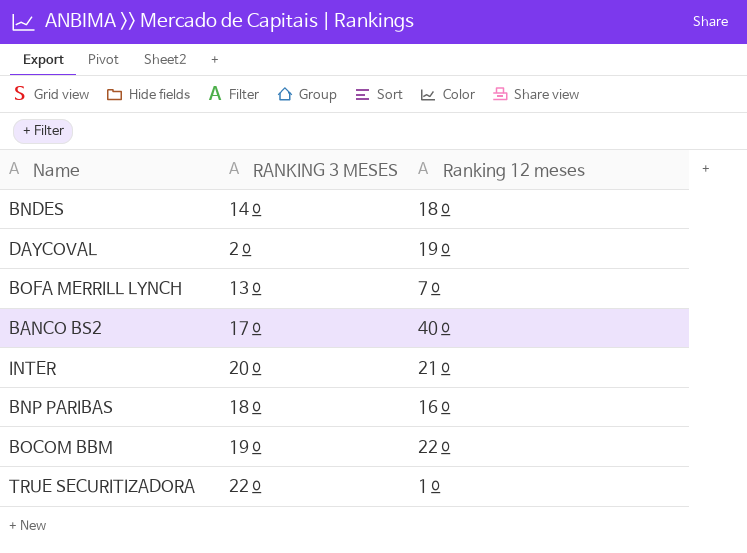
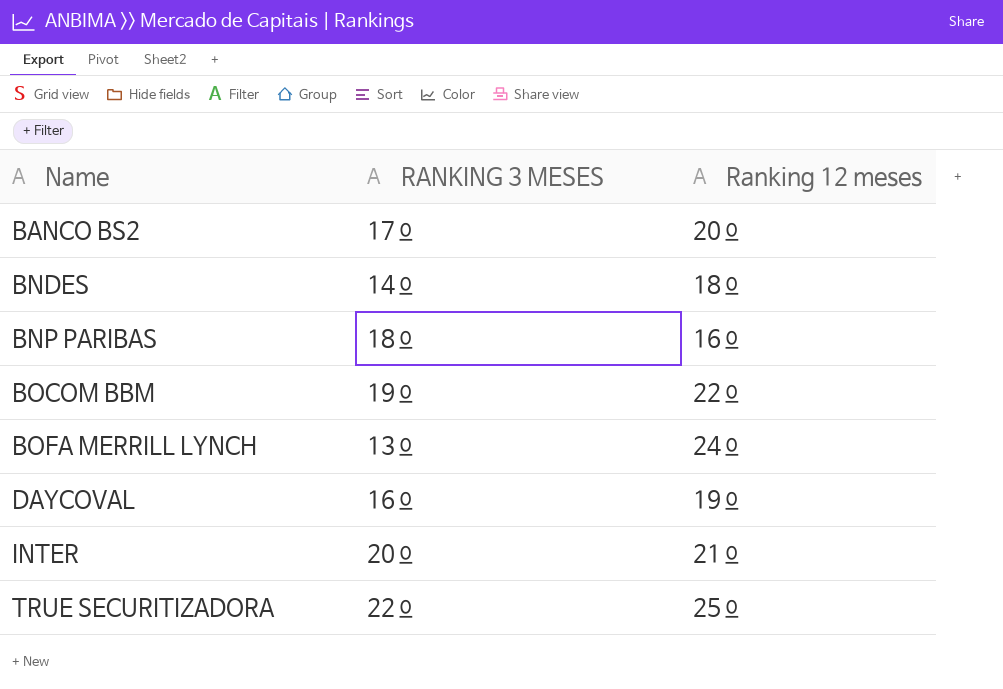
row order: none -> Name ascending
BANCO BS2 | Ranking 12 meses: 40º -> 20º
BOFA MERRILL LYNCH | Ranking 12 meses: 7º -> 24º
DAYCOVAL | RANKING 3 MESES: 2º -> 16º
TRUE SECURITIZADORA | Ranking 12 meses: 1º -> 25º

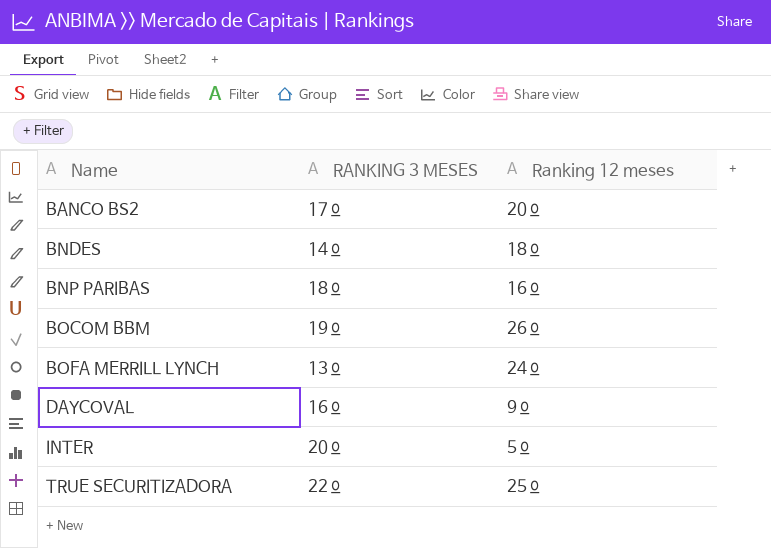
BOCOM BBM | Ranking 12 meses: 22º -> 26º
DAYCOVAL | Ranking 12 meses: 19º -> 9º
INTER | Ranking 12 meses: 21º -> 5º

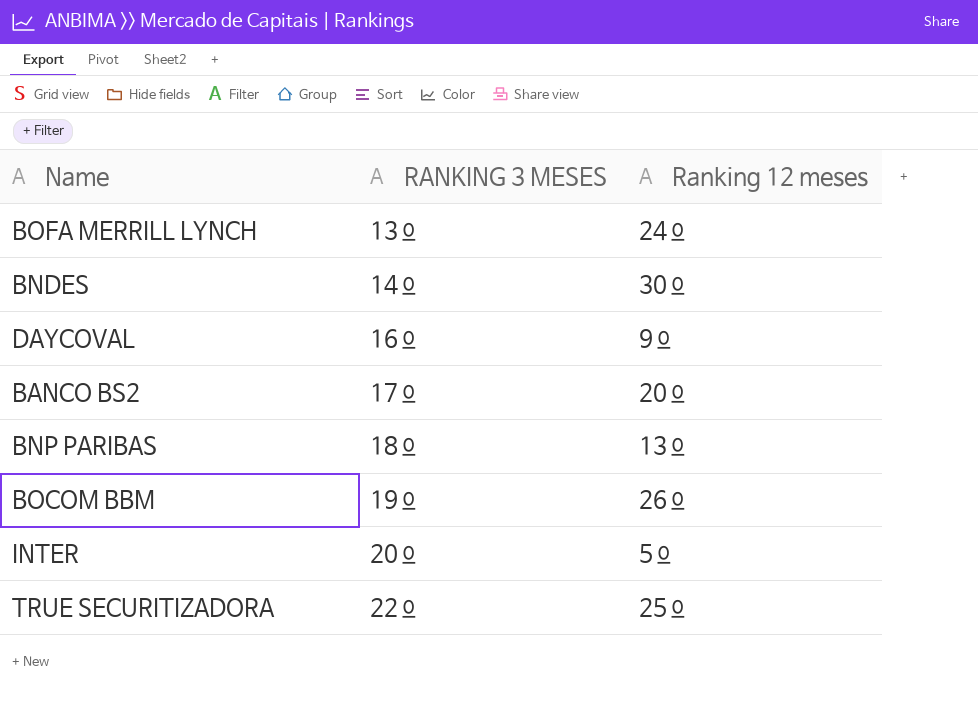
row order: Name ascending -> RANKING 3 MESES ascending
BNDES | Ranking 12 meses: 18º -> 30º
BNP PARIBAS | Ranking 12 meses: 16º -> 13º

